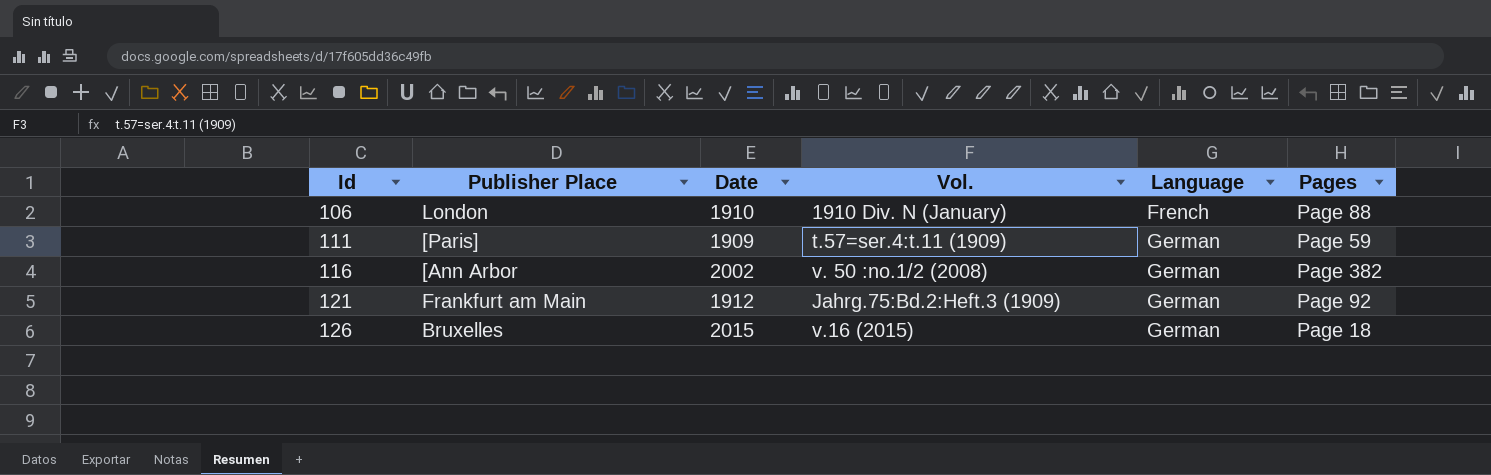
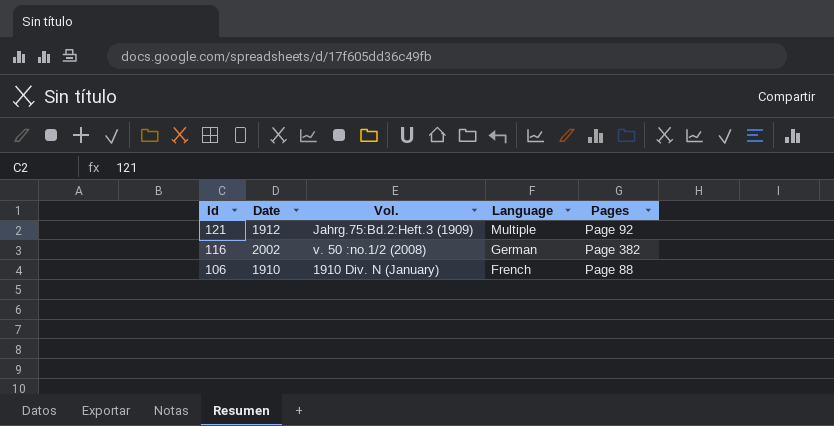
row order: Id ascending -> Id descending
column Publisher Place | position: 2 -> none
row 111: [Paris] | 1909 | t.57=ser.4:t.11 (1909) | German | Page 59 -> none
row 126: Bruxelles | 2015 | v.16 (2015) | German | Page 18 -> none
121 | Language: German -> Multiple

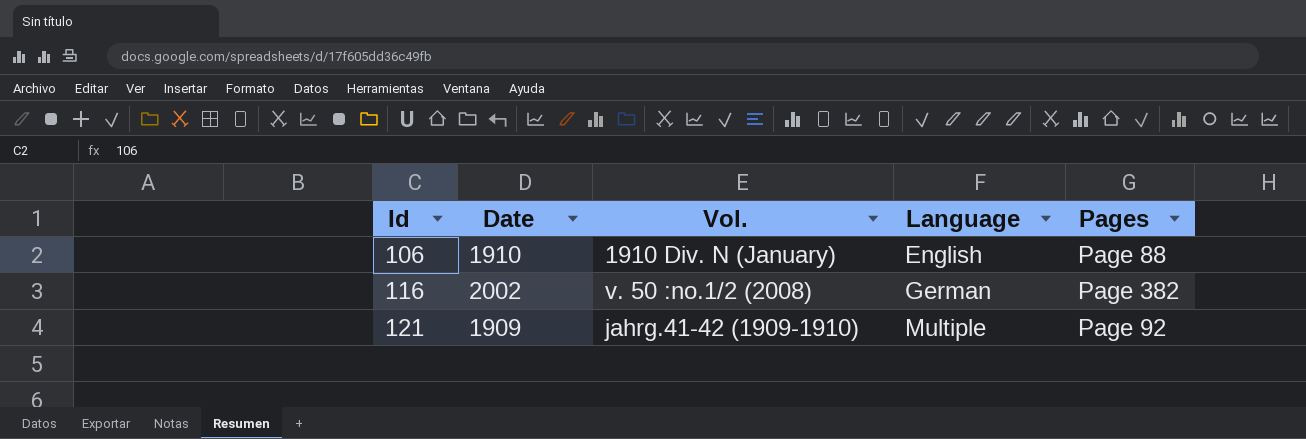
row order: Id descending -> Id ascending
106 | Language: French -> English
121 | Date: 1912 -> 1909
121 | Vol.: Jahrg.75:Bd.2:Heft.3 (1909) -> jahrg.41-42 (1909-1910)

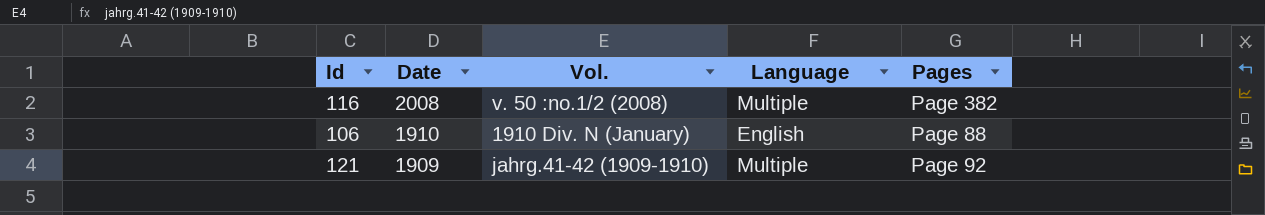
row order: Id ascending -> Date descending
116 | Date: 2002 -> 2008
116 | Language: German -> Multiple

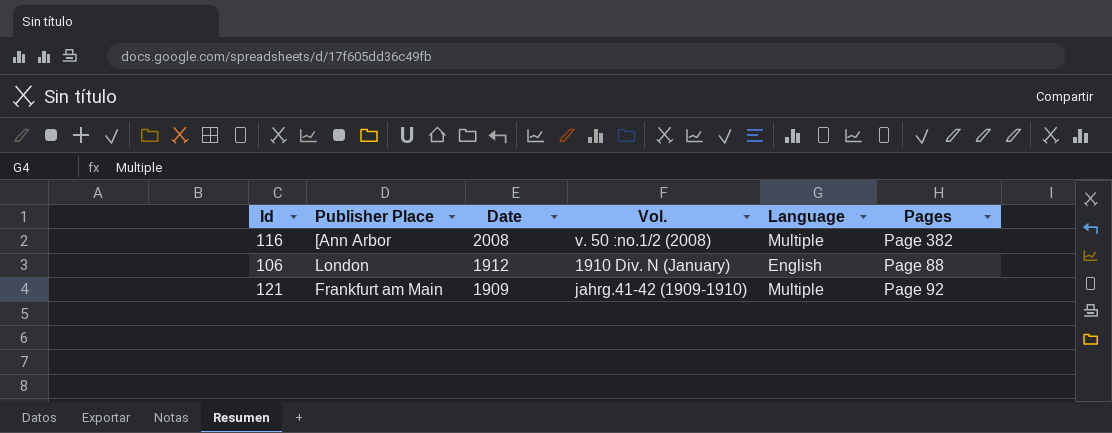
column Publisher Place | position: none -> 2
106 | Date: 1910 -> 1912

